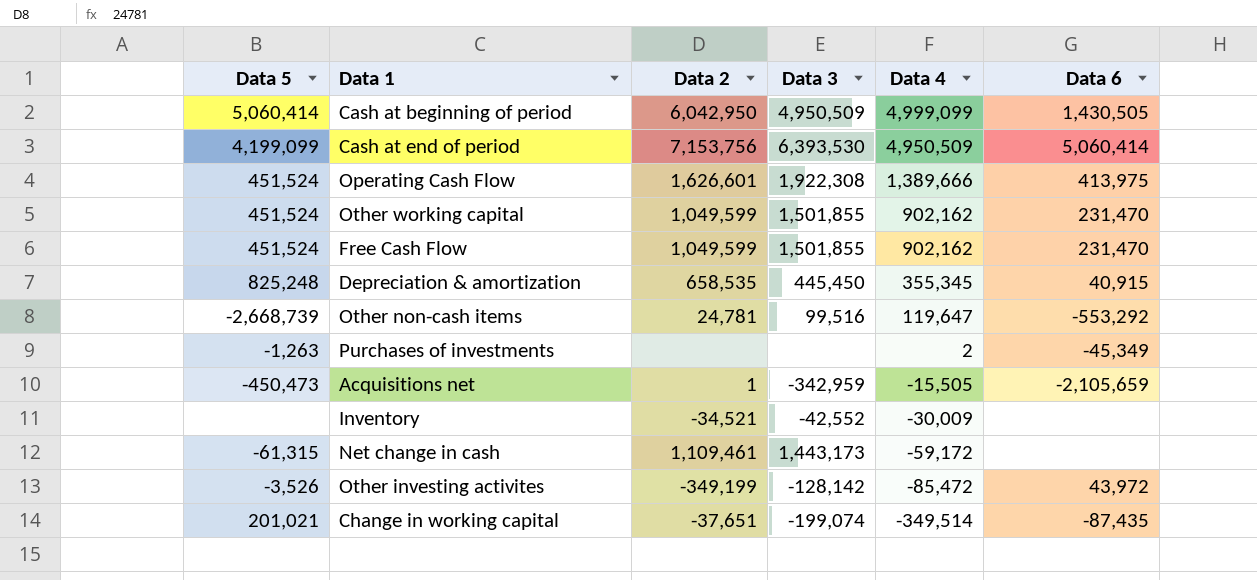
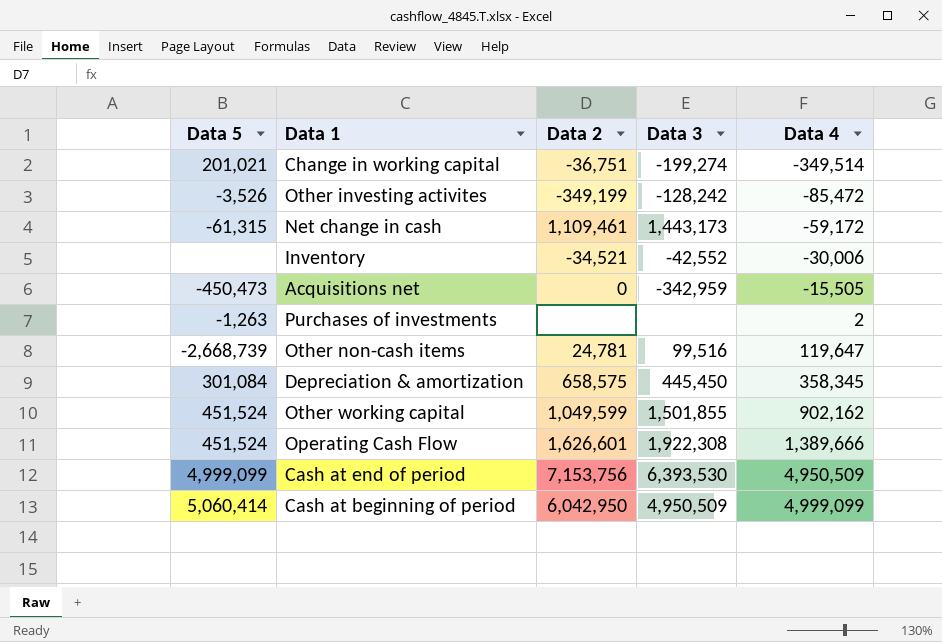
row order: Data 4 descending -> Data 4 ascending
column Data 6 | position: 6 -> none
row Free Cash Flow: 451,524 | 1,049,599 | 1,501,855 | 902,162 | 231,470 -> none
Change in working capital | Data 2: -37,651 -> -36,751
Change in working capital | Data 3: -199,074 -> -199,274
Other investing activites | Data 3: -128,142 -> -128,242
Inventory | Data 4: -30,009 -> -30,006
Acquisitions net | Data 2: 1 -> 0
Depreciation & amortization | Data 5: 825,248 -> 301,084
Depreciation & amortization | Data 2: 658,535 -> 658,575
Depreciation & amortization | Data 4: 355,345 -> 358,345
Cash at end of period | Data 5: 4,199,099 -> 4,999,099

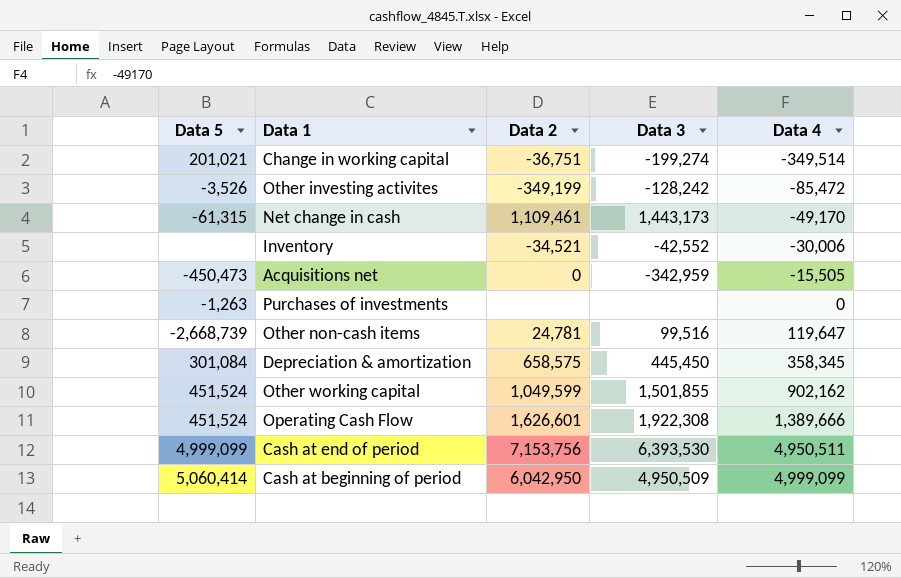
Net change in cash | Data 4: -59,172 -> -49,170
Purchases of investments | Data 4: 2 -> 0
Cash at end of period | Data 4: 4,950,509 -> 4,950,511

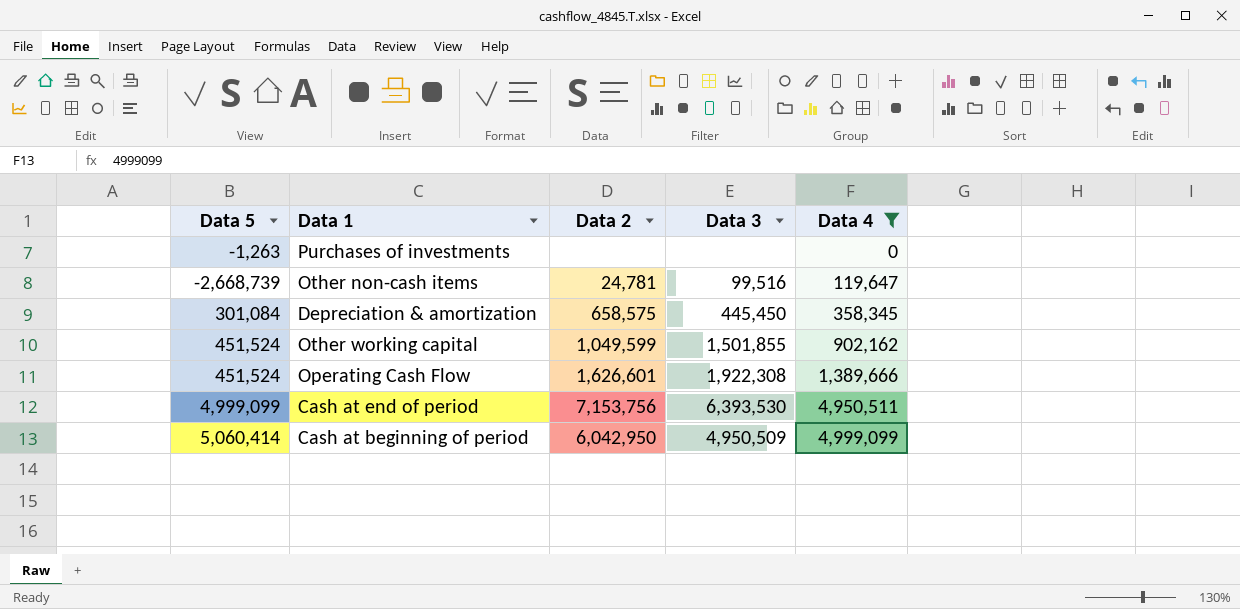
filter: none -> Data 4 >= 0

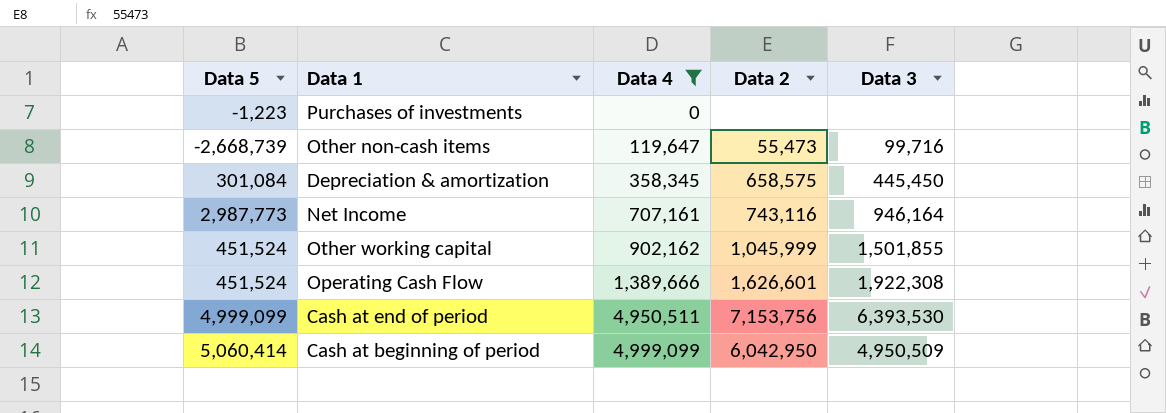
column Data 4 | position: 5 -> 3
Purchases of investments | Data 5: -1,263 -> -1,223
Other non-cash items | Data 2: 24,781 -> 55,473
Other non-cash items | Data 3: 99,516 -> 99,716
row Net Income: none -> 2,987,773 | 707,161 | 743,116 | 946,164
Other working capital | Data 2: 1,049,599 -> 1,045,999

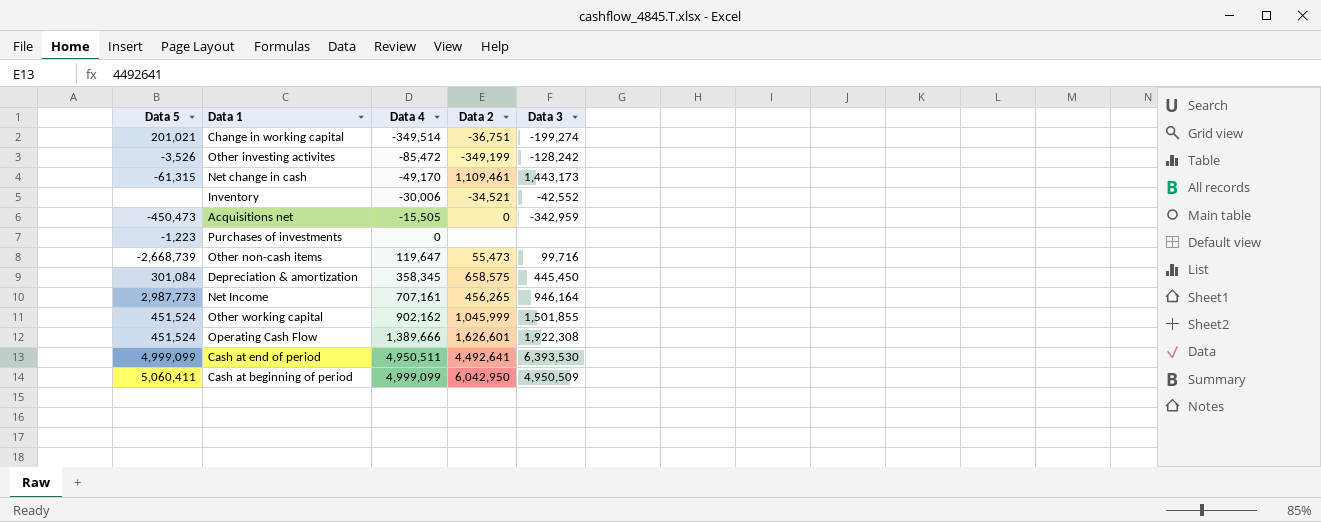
filter: Data 4 >= 0 -> none
Net Income | Data 2: 743,116 -> 456,265
Cash at end of period | Data 2: 7,153,756 -> 4,492,641
Cash at beginning of period | Data 5: 5,060,414 -> 5,060,411

